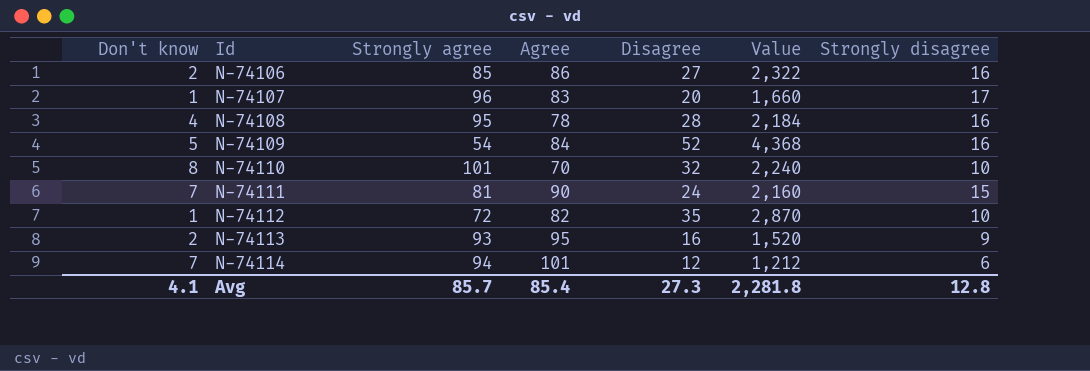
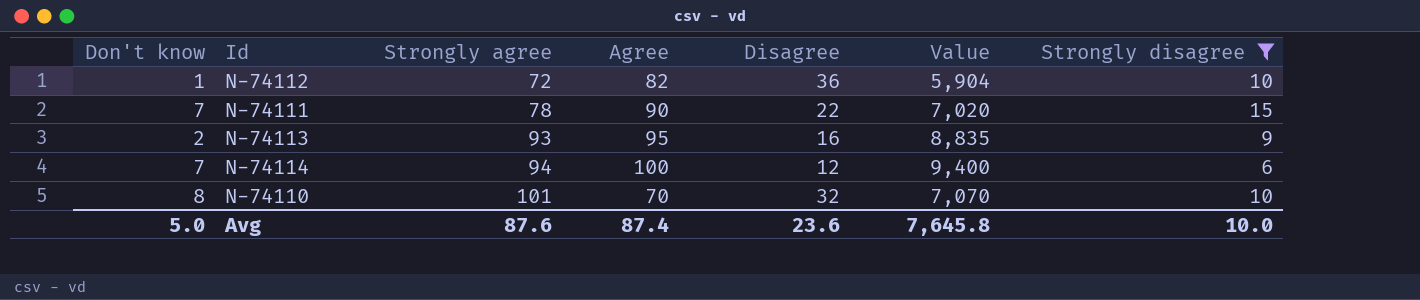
filter: none -> Strongly disagree <= 15
row order: Id ascending -> Strongly agree ascending
column Value | formula: [Agree] * [Disagree] -> [Strongly agree] * [Agree]
N-74112 | Disagree: 35 -> 36
N-74111 | Strongly agree: 81 -> 78
N-74111 | Disagree: 24 -> 22
N-74114 | Agree: 101 -> 100
Avg | Don't know: 4.1 -> 5.0
Avg | Strongly agree: 85.7 -> 87.6
Avg | Agree: 85.4 -> 87.4
Avg | Disagree: 27.3 -> 23.6
Avg | Value: 2,281.8 -> 7,645.8
Avg | Strongly disagree: 12.8 -> 10.0

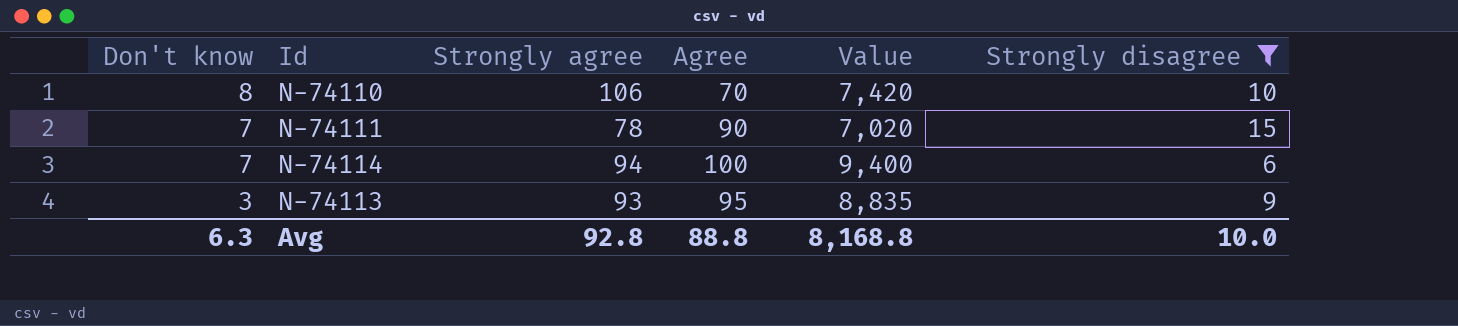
row order: Strongly agree ascending -> Don't know descending
column Disagree | position: 5 -> none
row N-74112: 1 | 72 | 82 | 36 | 5,904 | 10 -> none
N-74110 | Strongly agree: 101 -> 106
N-74110 | Value: 7,070 -> 7,420
N-74113 | Don't know: 2 -> 3
Avg | Don't know: 5.0 -> 6.3
Avg | Strongly agree: 87.6 -> 92.8
Avg | Agree: 87.4 -> 88.8
Avg | Value: 7,645.8 -> 8,168.8

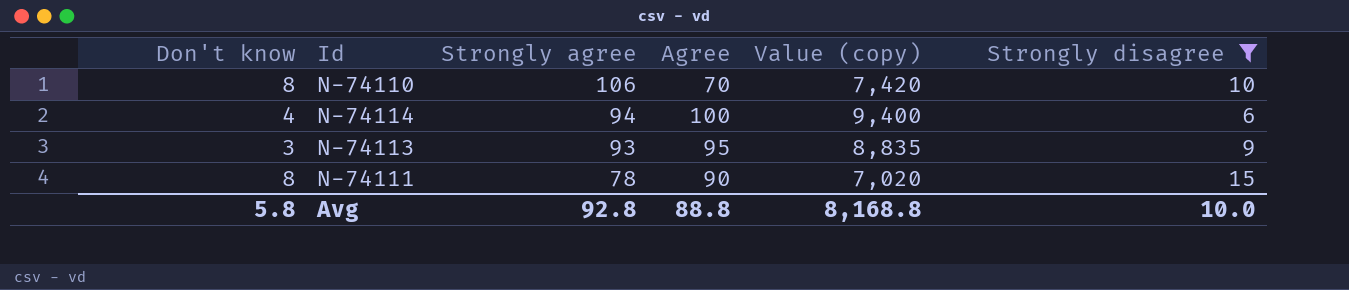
row order: Don't know descending -> Strongly agree descending
column name: Value -> Value (copy)
N-74114 | Don't know: 7 -> 4
N-74111 | Don't know: 7 -> 8
Avg | Don't know: 6.3 -> 5.8

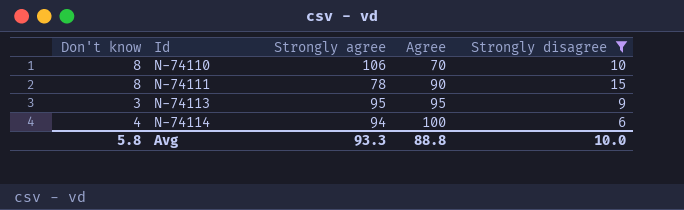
row order: Strongly agree descending -> Id ascending
column Value (copy) | formula: [Strongly agree] * [Agree] -> none
N-74113 | Strongly agree: 93 -> 95
Avg | Strongly agree: 92.8 -> 93.3

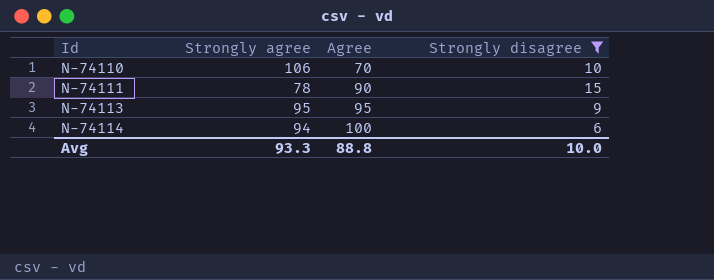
column Don't know | position: 1 -> none

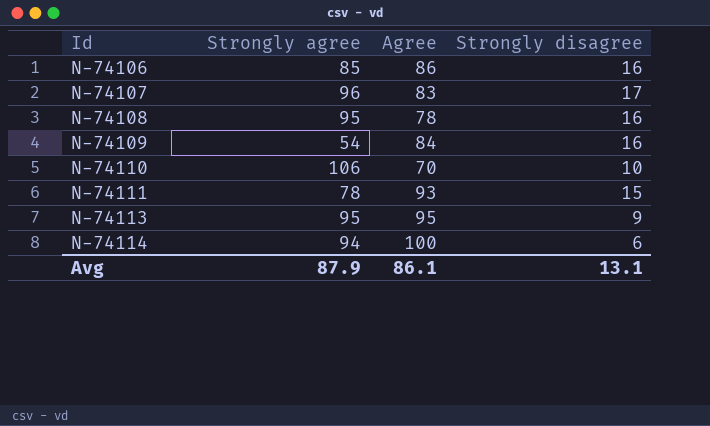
filter: Strongly disagree <= 15 -> none
N-74111 | Agree: 90 -> 93
Avg | Strongly agree: 93.3 -> 87.9
Avg | Agree: 88.8 -> 86.1
Avg | Strongly disagree: 10.0 -> 13.1

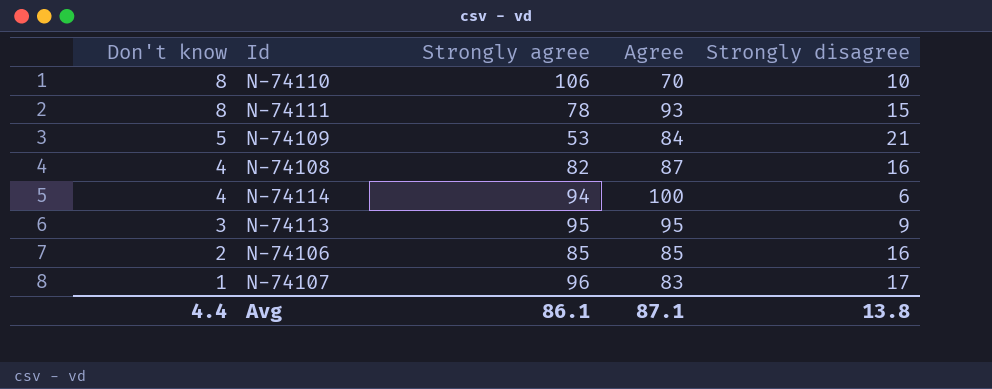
row order: Id ascending -> Don't know descending
column Don't know | position: none -> 1
N-74109 | Strongly agree: 54 -> 53
N-74109 | Strongly disagree: 16 -> 21
N-74108 | Strongly agree: 95 -> 82
N-74108 | Agree: 78 -> 87
N-74106 | Agree: 86 -> 85
Avg | Strongly agree: 87.9 -> 86.1
Avg | Agree: 86.1 -> 87.1
Avg | Strongly disagree: 13.1 -> 13.8

